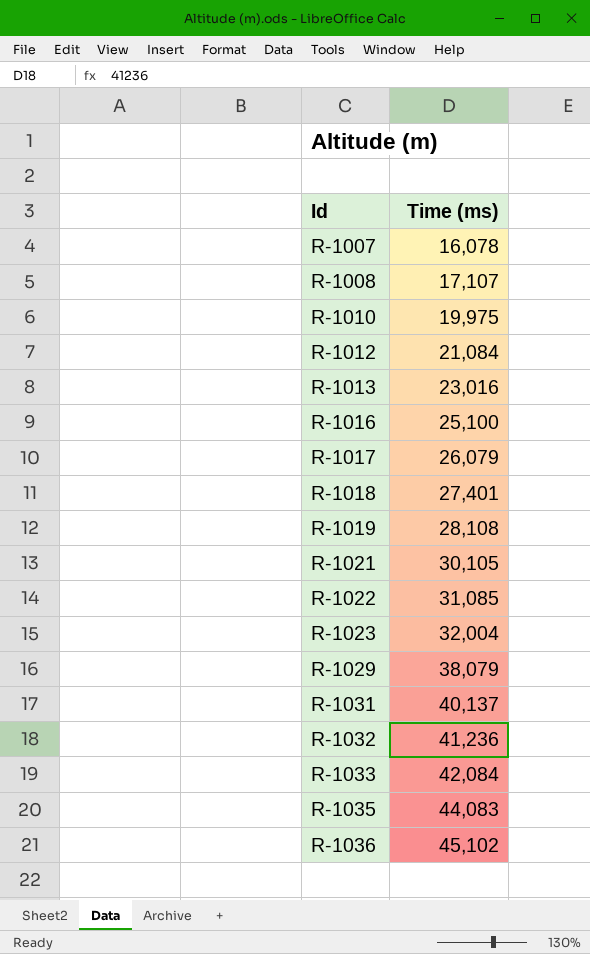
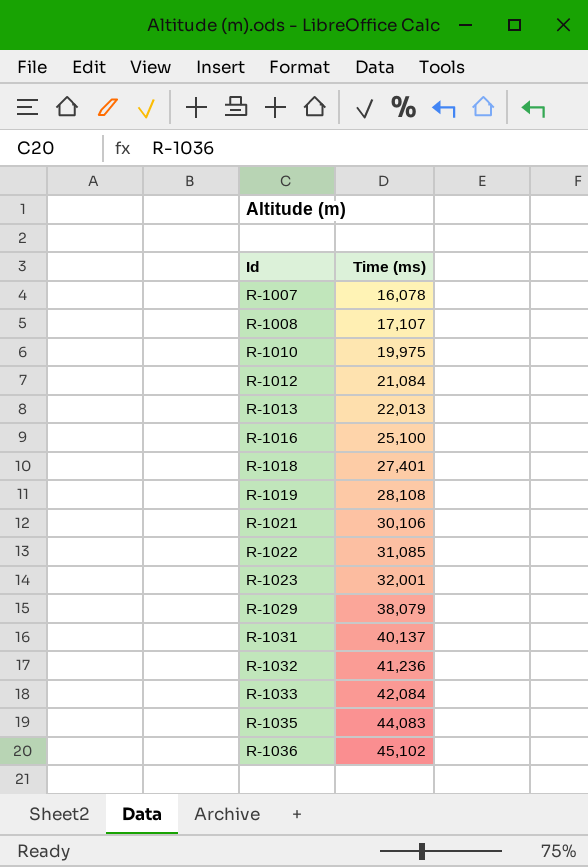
row R-1017: 26,079 -> none
R-1013 | Time (ms): 23,016 -> 22,013
R-1021 | Time (ms): 30,105 -> 30,106
R-1023 | Time (ms): 32,004 -> 32,001

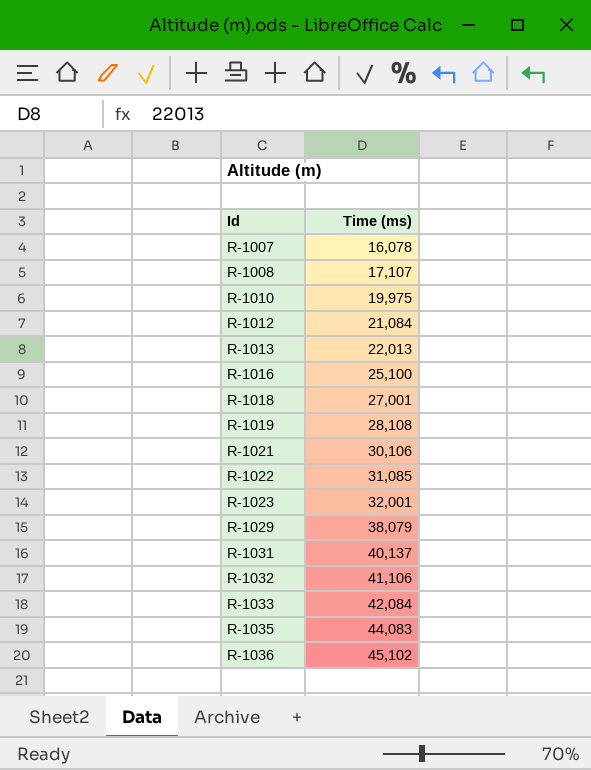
R-1018 | Time (ms): 27,401 -> 27,001
R-1032 | Time (ms): 41,236 -> 41,106

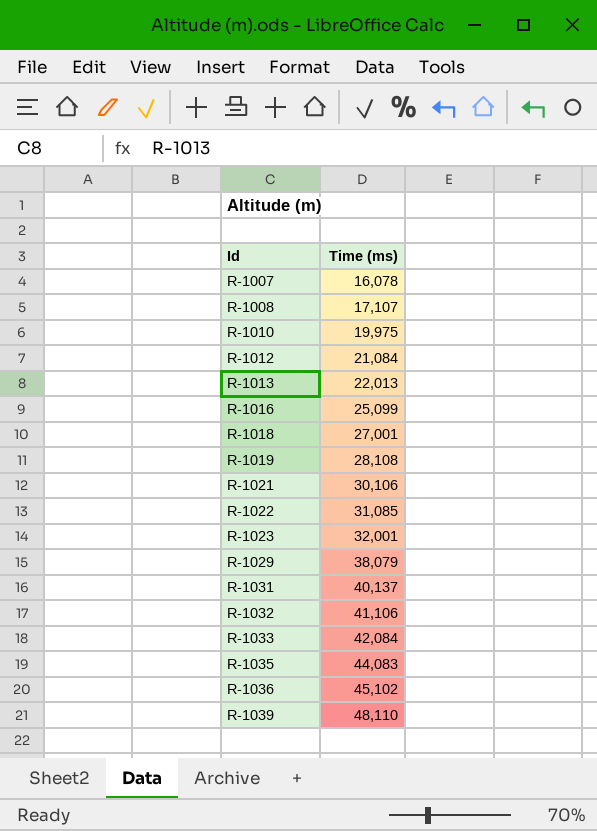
R-1016 | Time (ms): 25,100 -> 25,099
row R-1039: none -> 48,110

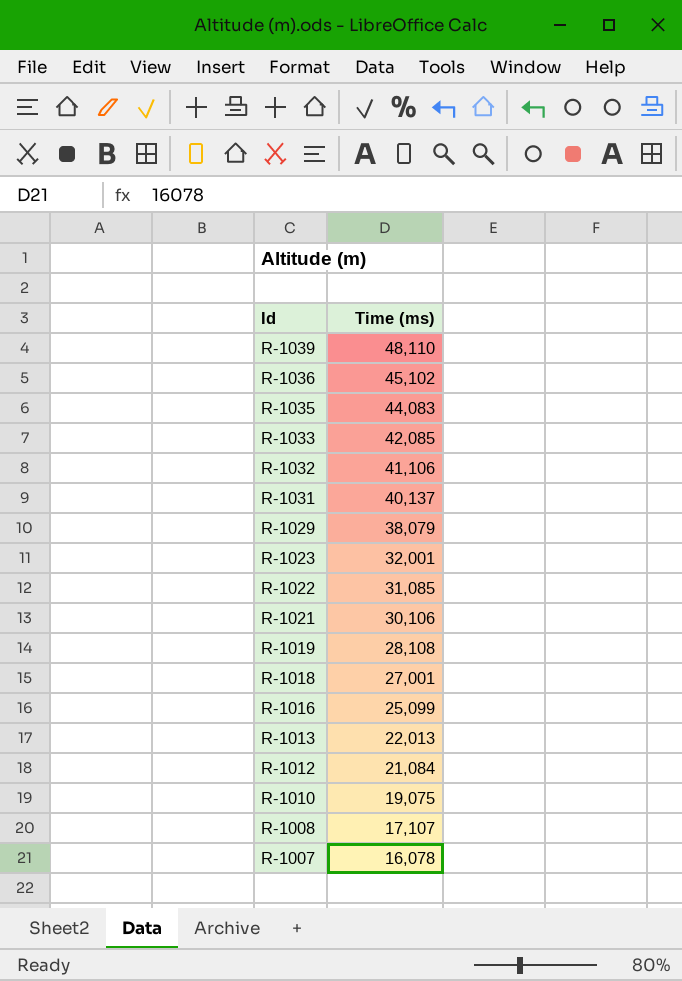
row order: Id ascending -> Id descending
R-1033 | Time (ms): 42,084 -> 42,085
R-1010 | Time (ms): 19,975 -> 19,075

